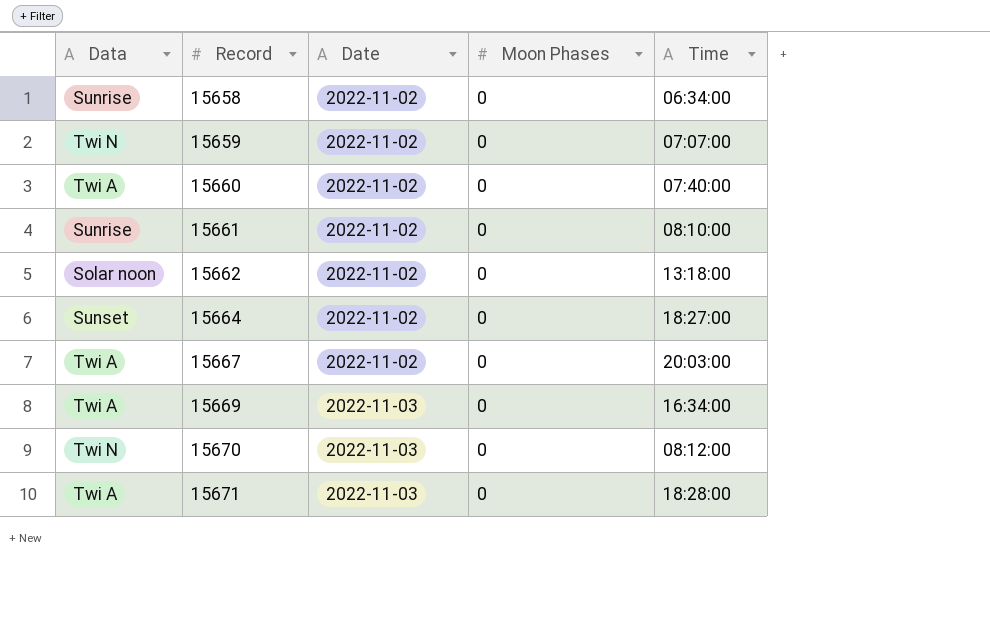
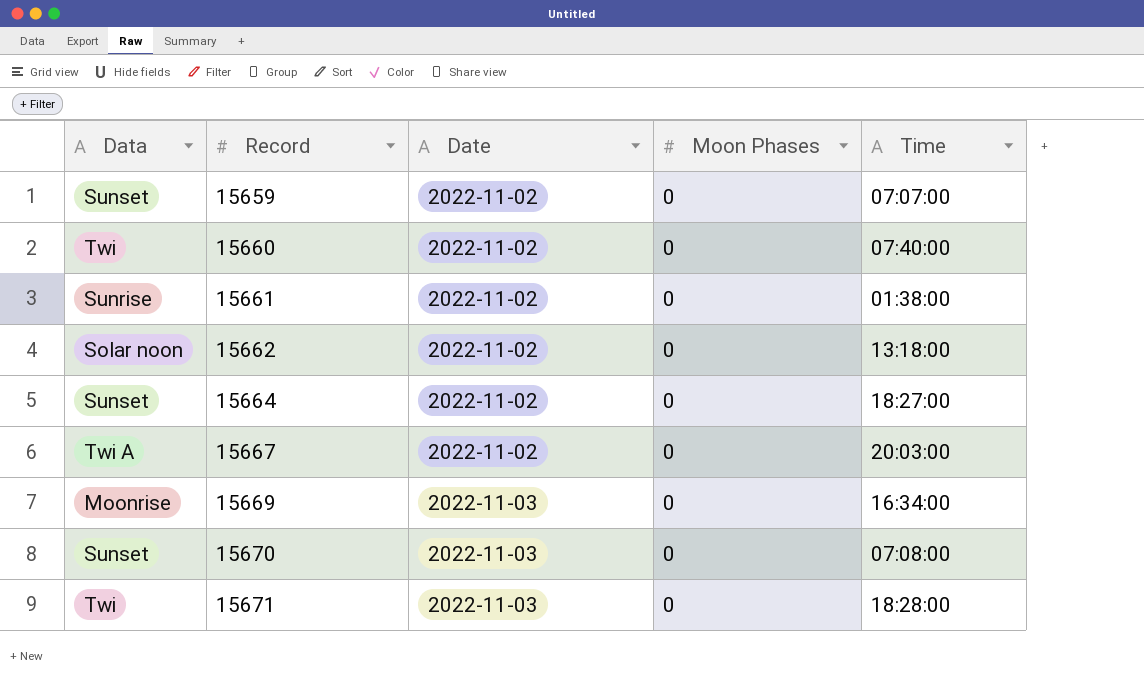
row 15658: Sunrise | 2022-11-02 | 0 | 06:34:00 -> none
15659 | Data: Twi N -> Sunset
15660 | Data: Twi A -> Twi
15661 | Time: 08:10:00 -> 01:38:00
15669 | Data: Twi A -> Moonrise
15670 | Data: Twi N -> Sunset
15670 | Time: 08:12:00 -> 07:08:00
15671 | Data: Twi A -> Twi

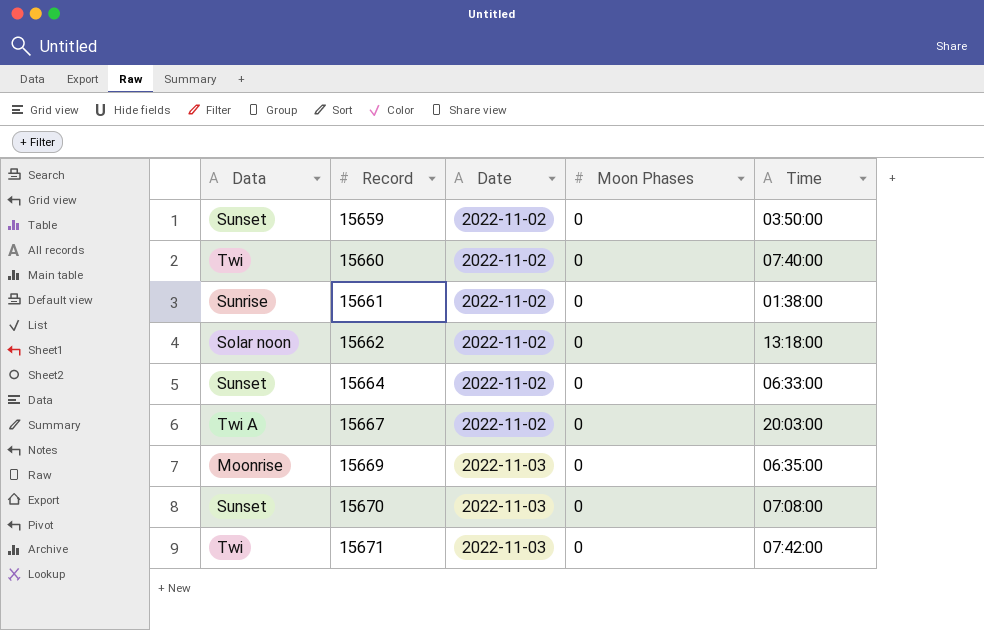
15659 | Time: 07:07:00 -> 03:50:00
15664 | Time: 18:27:00 -> 06:33:00
15669 | Time: 16:34:00 -> 06:35:00
15671 | Time: 18:28:00 -> 07:42:00

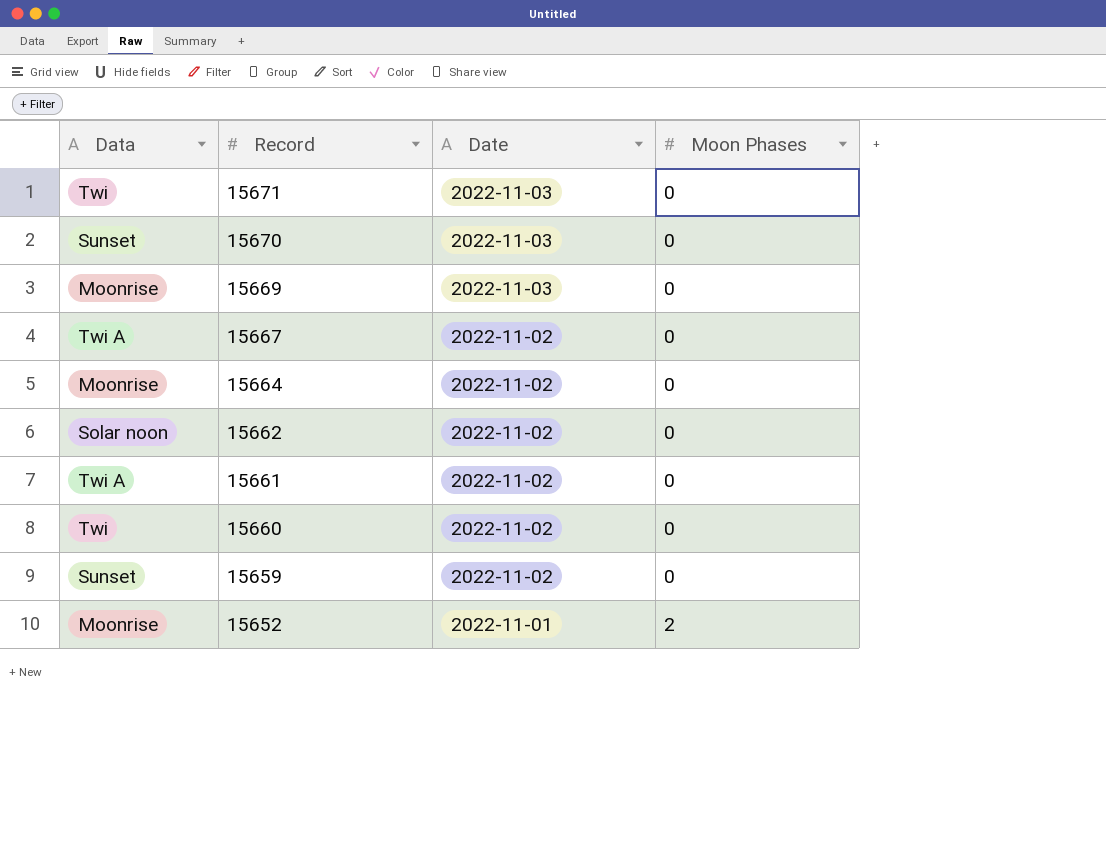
row order: Record ascending -> Record descending
column Time | position: 5 -> none
15664 | Data: Sunset -> Moonrise
15661 | Data: Sunrise -> Twi A
row 15652: none -> Moonrise | 2022-11-01 | 2

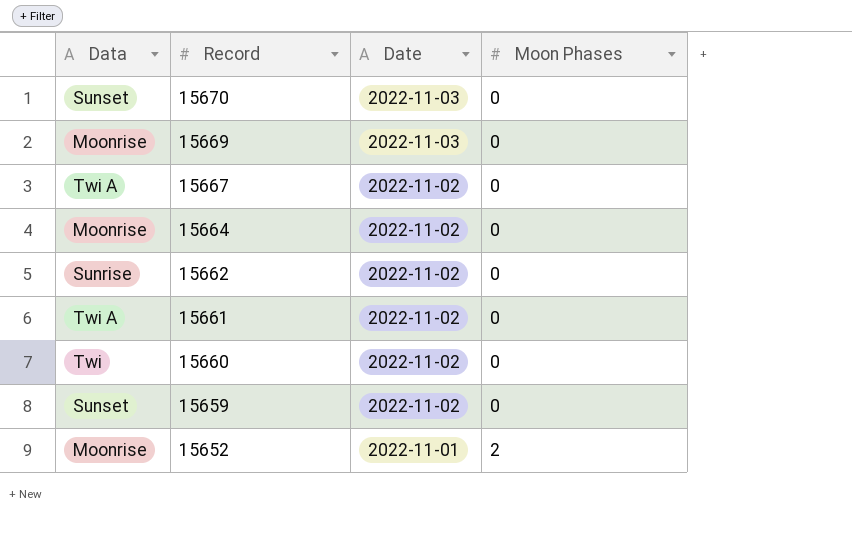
row 15671: Twi | 2022-11-03 | 0 -> none
15662 | Data: Solar noon -> Sunrise

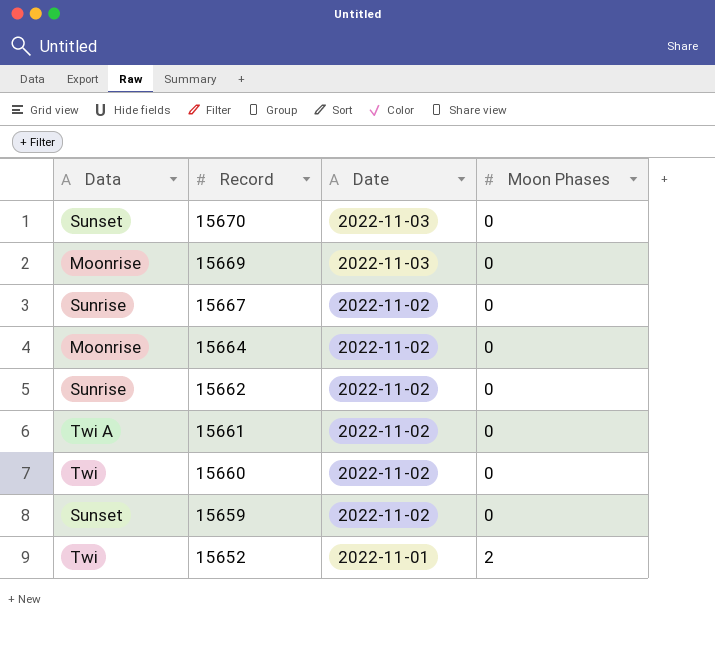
15667 | Data: Twi A -> Sunrise
15652 | Data: Moonrise -> Twi

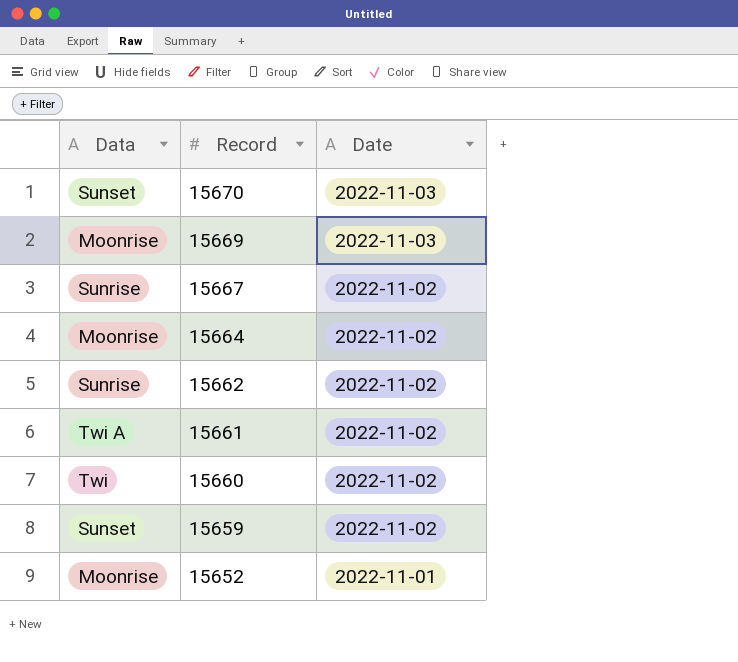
column Moon Phases | position: 4 -> none
15652 | Data: Twi -> Moonrise

